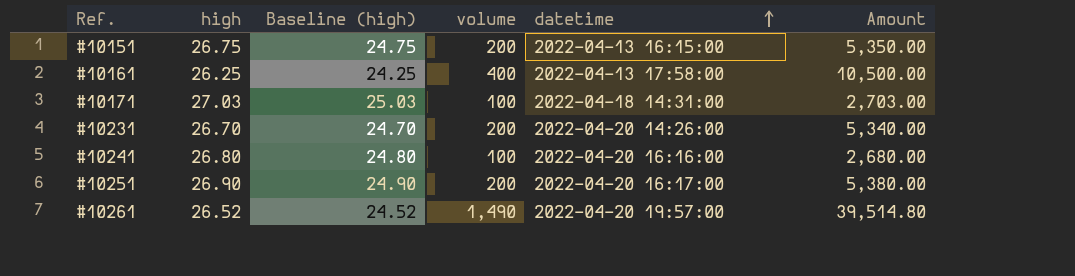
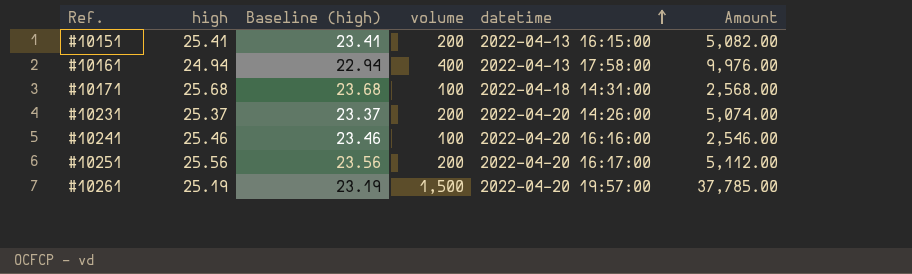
#10151 | high: 26.75 -> 25.41
#10151 | Baseline (high): 24.75 -> 23.41
#10151 | Amount: 5,350.00 -> 5,082.00
#10161 | high: 26.25 -> 24.94
#10161 | Baseline (high): 24.25 -> 22.94
#10161 | Amount: 10,500.00 -> 9,976.00
#10171 | high: 27.03 -> 25.68
#10171 | Baseline (high): 25.03 -> 23.68
#10171 | Amount: 2,703.00 -> 2,568.00
#10231 | high: 26.70 -> 25.37
#10231 | Baseline (high): 24.70 -> 23.37
#10231 | Amount: 5,340.00 -> 5,074.00
#10241 | high: 26.80 -> 25.46
#10241 | Baseline (high): 24.80 -> 23.46
#10241 | Amount: 2,680.00 -> 2,546.00
#10251 | high: 26.90 -> 25.56
#10251 | Baseline (high): 24.90 -> 23.56
#10251 | Amount: 5,380.00 -> 5,112.00
#10261 | high: 26.52 -> 25.19
#10261 | Baseline (high): 24.52 -> 23.19
#10261 | volume: 1,490 -> 1,500
#10261 | Amount: 39,514.80 -> 37,785.00

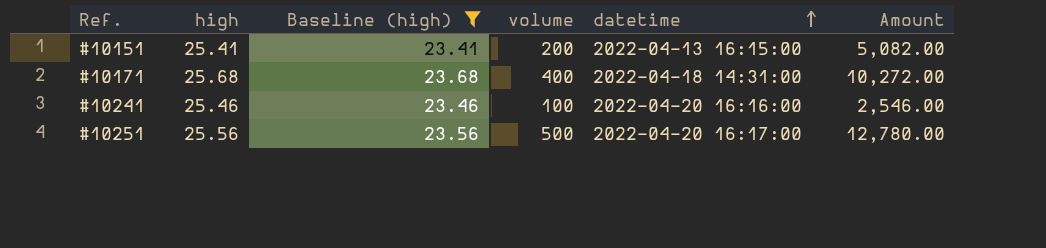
filter: none -> Baseline (high) >= 23.41
#10171 | volume: 100 -> 400
#10171 | Amount: 2,568.00 -> 10,272.00
#10251 | volume: 200 -> 500
#10251 | Amount: 5,112.00 -> 12,780.00

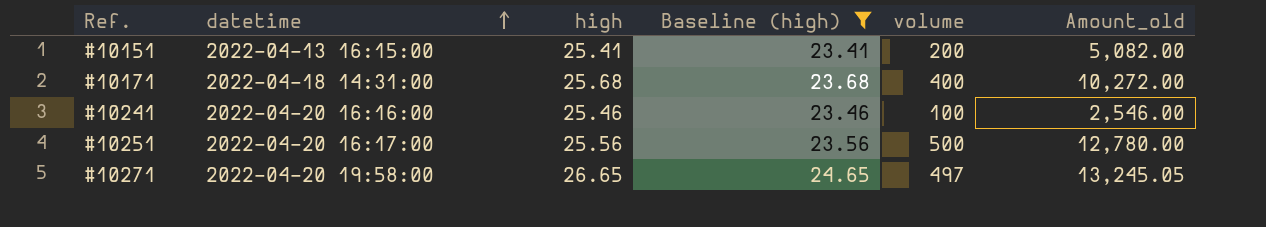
column datetime | position: 5 -> 2
column name: Amount -> Amount_old
row #10271: none -> 2022-04-20 19:58:00 | 26.65 | 24.65 | 497 | 13,245.05

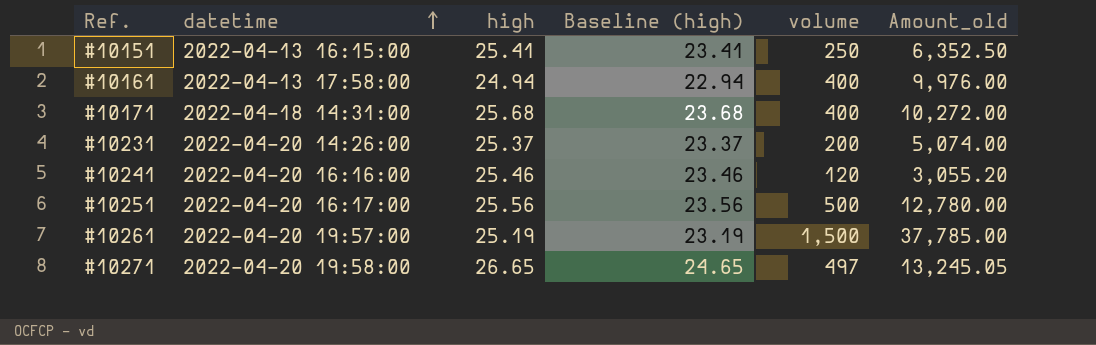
filter: Baseline (high) >= 23.41 -> none
#10151 | volume: 200 -> 250
#10151 | Amount_old: 5,082.00 -> 6,352.50
#10241 | volume: 100 -> 120
#10241 | Amount_old: 2,546.00 -> 3,055.20

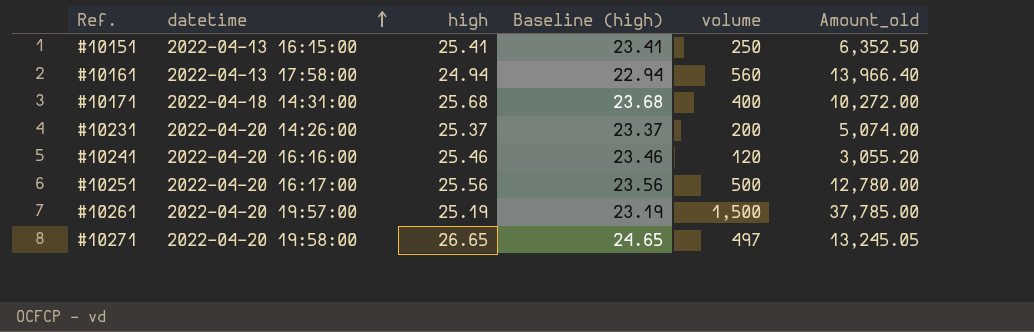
#10161 | volume: 400 -> 560
#10161 | Amount_old: 9,976.00 -> 13,966.40

